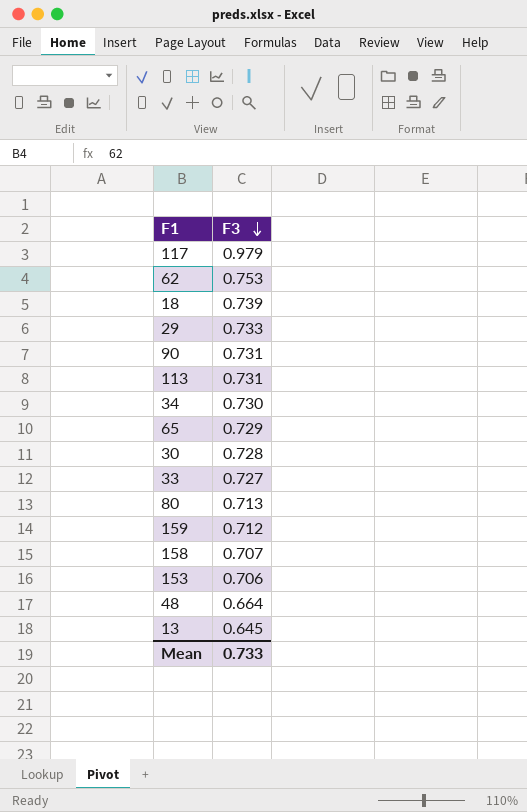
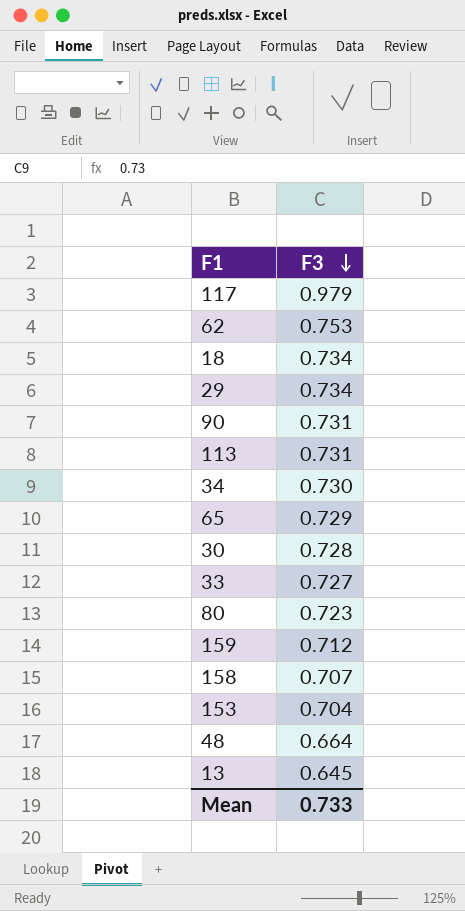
18 | F3: 0.739 -> 0.734
29 | F3: 0.733 -> 0.734
80 | F3: 0.713 -> 0.723
153 | F3: 0.706 -> 0.704

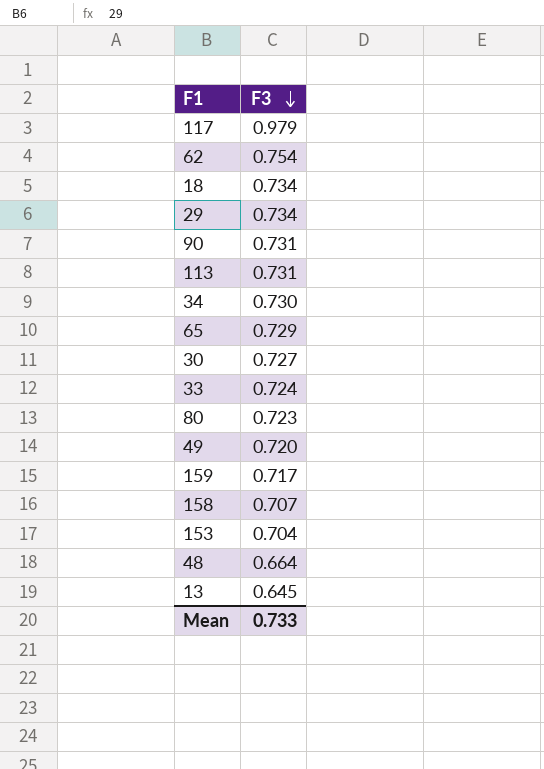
62 | F3: 0.753 -> 0.754
30 | F3: 0.728 -> 0.727
33 | F3: 0.727 -> 0.724
row 49: none -> 0.720
159 | F3: 0.712 -> 0.717

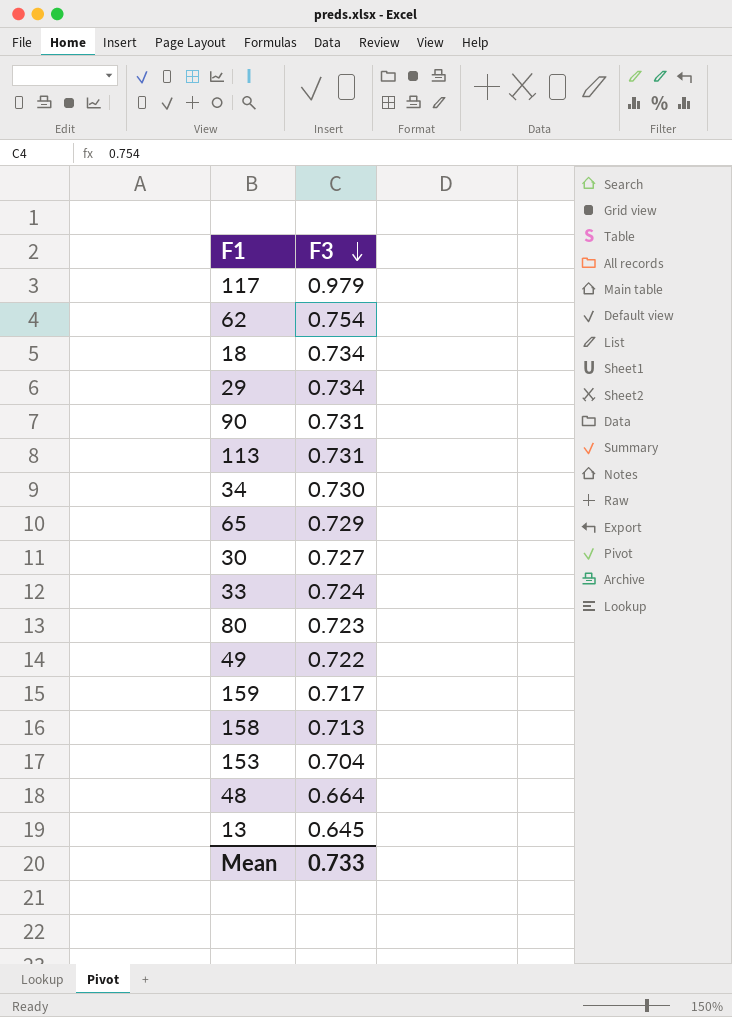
49 | F3: 0.720 -> 0.722
158 | F3: 0.707 -> 0.713

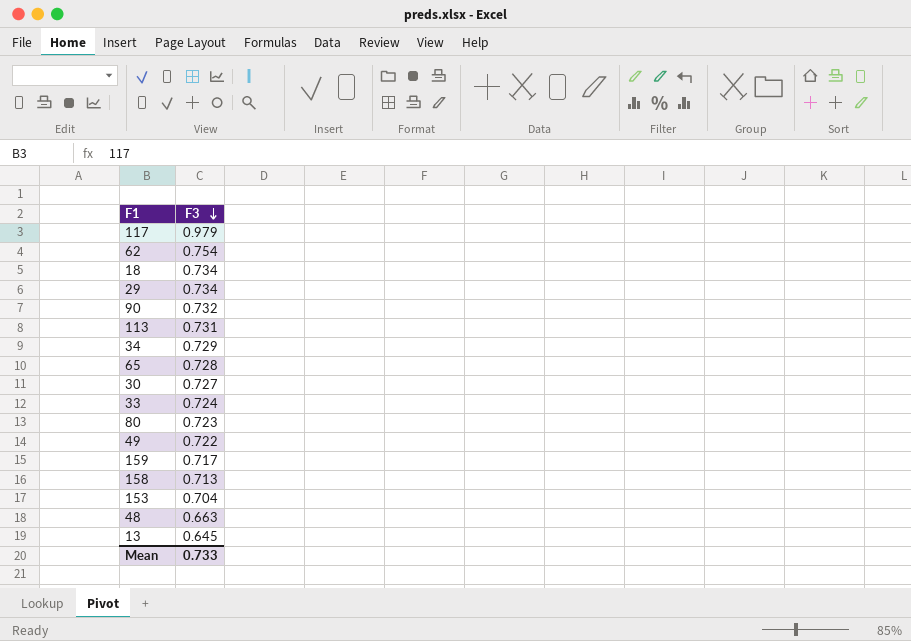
90 | F3: 0.731 -> 0.732
34 | F3: 0.730 -> 0.729
65 | F3: 0.729 -> 0.728
48 | F3: 0.664 -> 0.663

